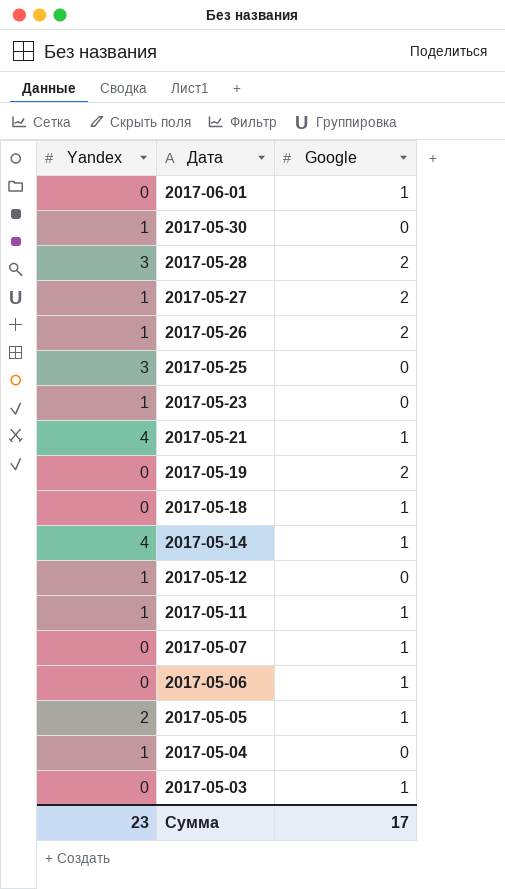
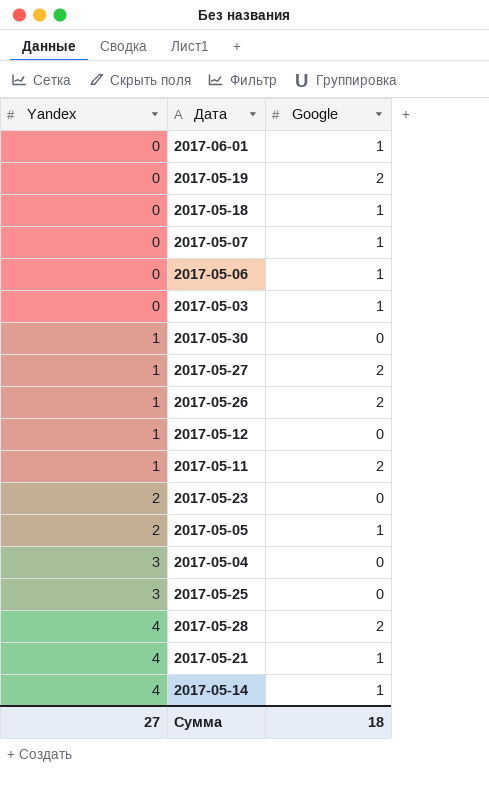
row order: Дата descending -> Yandex ascending
2017-05-11 | Google: 1 -> 2
2017-05-23 | Yandex: 1 -> 2
2017-05-04 | Yandex: 1 -> 3
2017-05-28 | Yandex: 3 -> 4
Сумма | Yandex: 23 -> 27
Сумма | Google: 17 -> 18

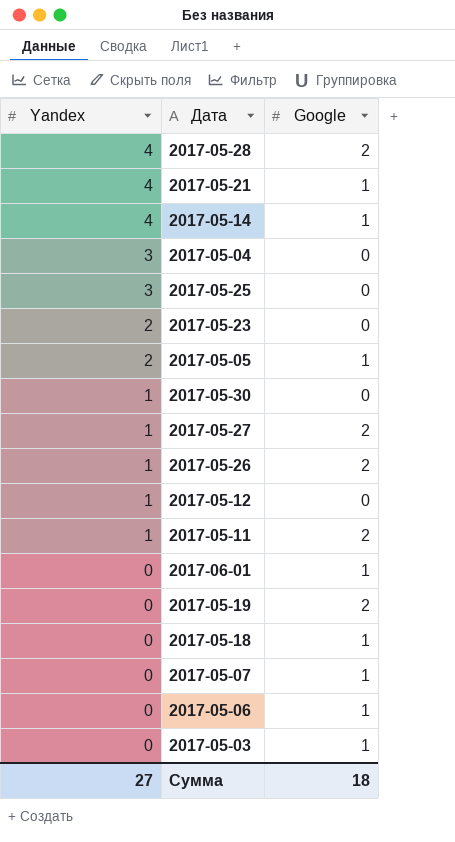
row order: Yandex ascending -> Yandex descending

